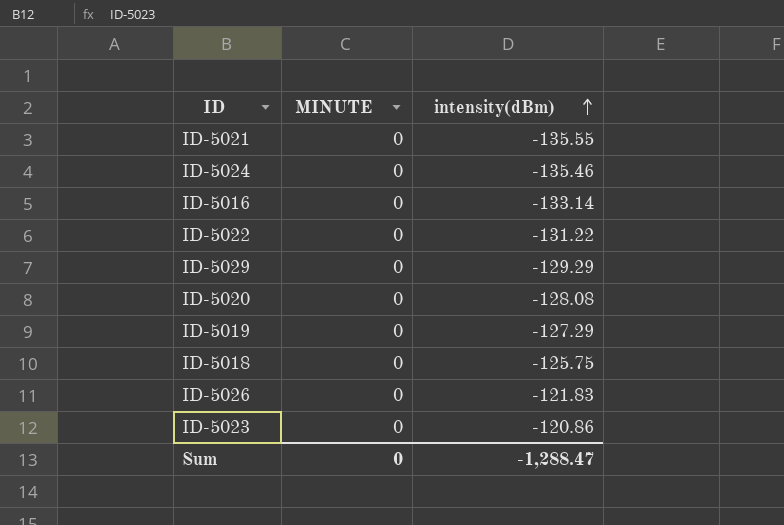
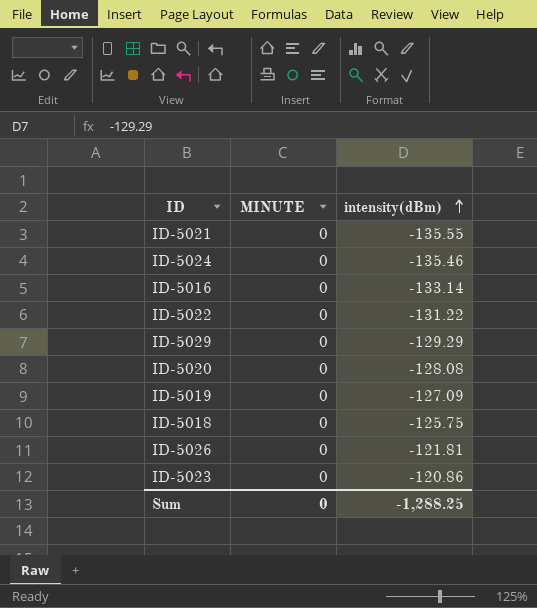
ID-5019 | intensity(dBm): -127.29 -> -127.09
ID-5026 | intensity(dBm): -121.83 -> -121.81
Sum | intensity(dBm): -1,288.47 -> -1,288.25

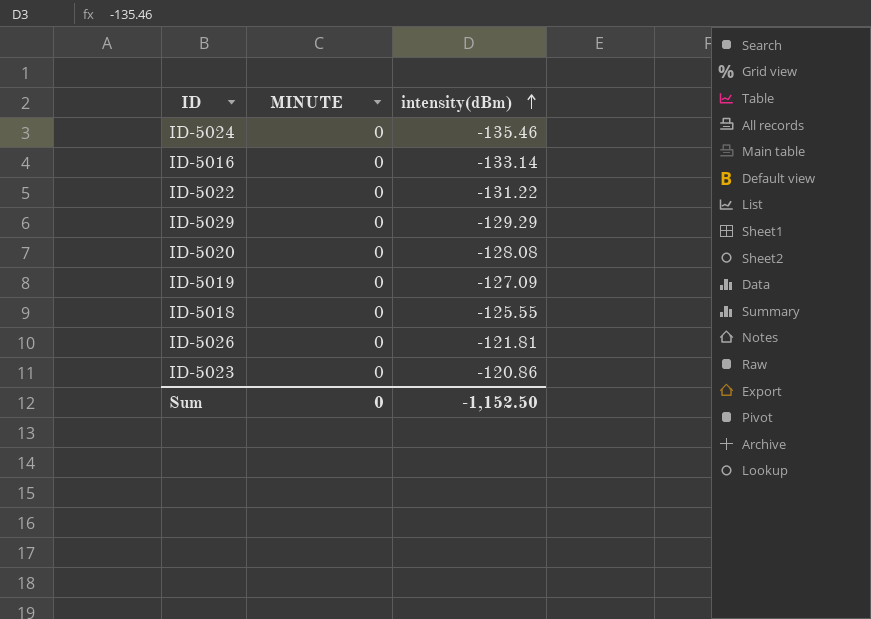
row ID-5021: 0 | -135.55 -> none
ID-5018 | intensity(dBm): -125.75 -> -125.55
Sum | intensity(dBm): -1,288.25 -> -1,152.50

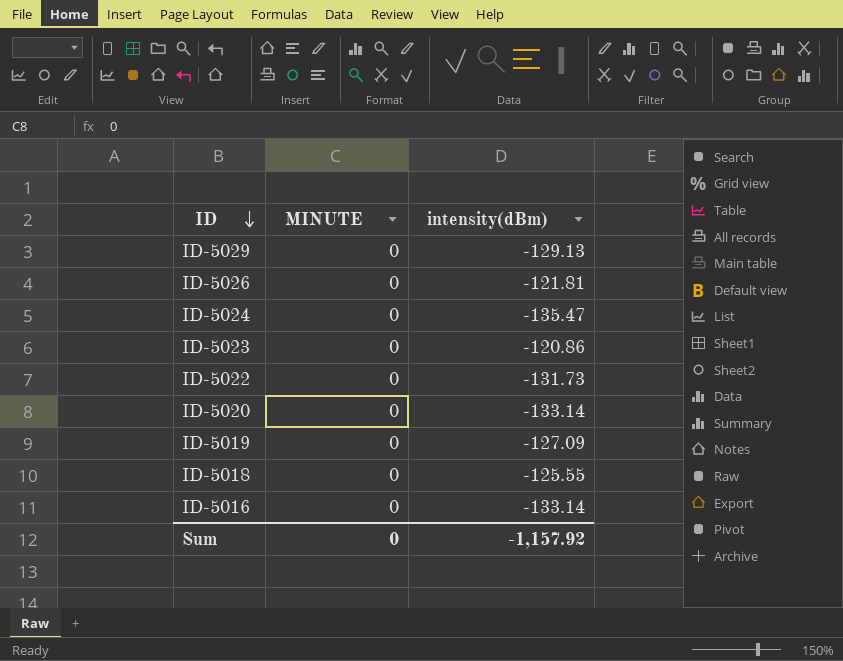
row order: intensity(dBm) ascending -> ID descending
ID-5029 | intensity(dBm): -129.29 -> -129.13
ID-5024 | intensity(dBm): -135.46 -> -135.47
ID-5022 | intensity(dBm): -131.22 -> -131.73
ID-5020 | intensity(dBm): -128.08 -> -133.14
Sum | intensity(dBm): -1,152.50 -> -1,157.92

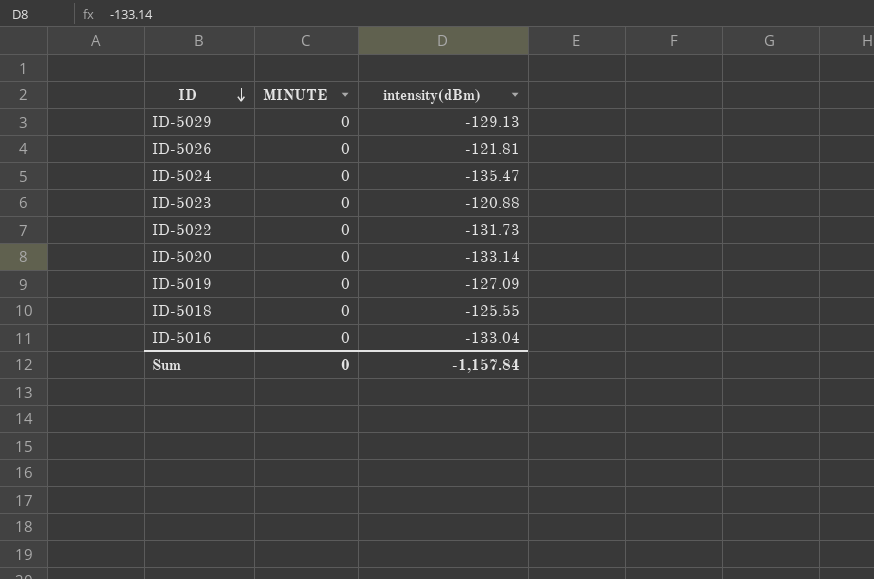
ID-5023 | intensity(dBm): -120.86 -> -120.88
ID-5016 | intensity(dBm): -133.14 -> -133.04
Sum | intensity(dBm): -1,157.92 -> -1,157.84

